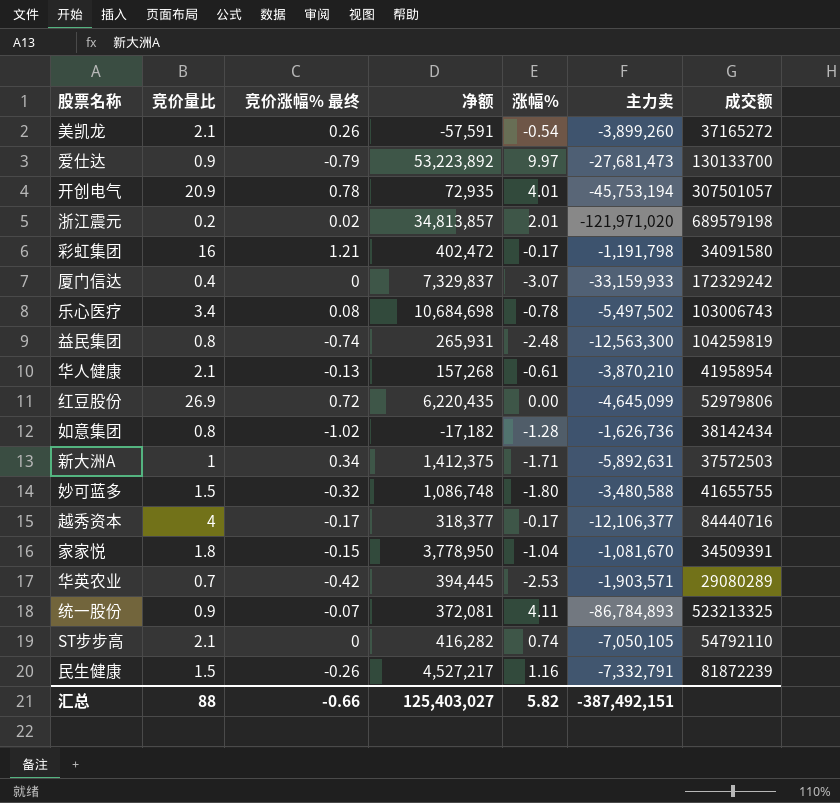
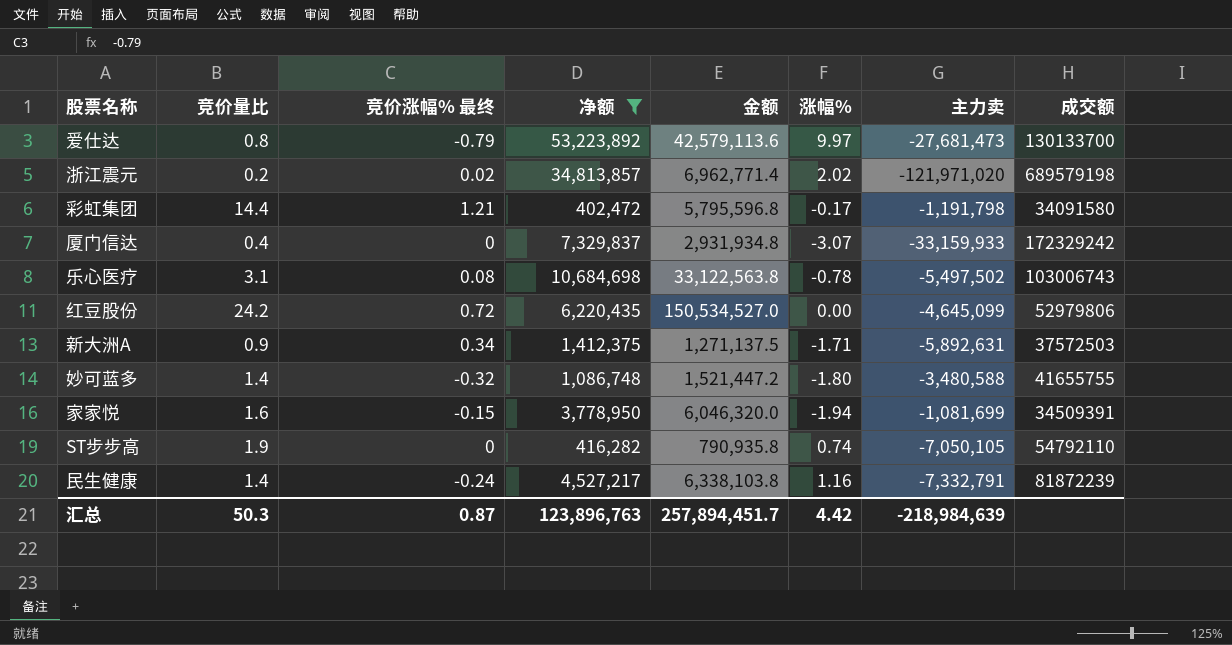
filter: none -> 净额 >= 402,472
column 金额 | formula: none -> [竞价量比] * [净额]
爱仕达 | 竞价量比: 0.9 -> 0.8
浙江震元 | 涨幅%: 2.01 -> 2.02
彩虹集团 | 竞价量比: 16 -> 14.4
乐心医疗 | 竞价量比: 3.4 -> 3.1
红豆股份 | 竞价量比: 26.9 -> 24.2
新大洲A | 竞价量比: 1 -> 0.9
妙可蓝多 | 竞价量比: 1.5 -> 1.4
家家悦 | 竞价量比: 1.8 -> 1.6
家家悦 | 涨幅%: -1.04 -> -1.94
家家悦 | 主力卖: -1,081,670 -> -1,081,699
ST步步高 | 竞价量比: 2.1 -> 1.9
民生健康 | 竞价量比: 1.5 -> 1.4
民生健康 | 竞价涨幅% 最终: -0.26 -> -0.24
汇总 | 竞价量比: 88 -> 50.3
汇总 | 竞价涨幅% 最终: -0.66 -> 0.87
汇总 | 净额: 125,403,027 -> 123,896,763
汇总 | 涨幅%: 5.82 -> 4.42
汇总 | 主力卖: -387,492,151 -> -218,984,639

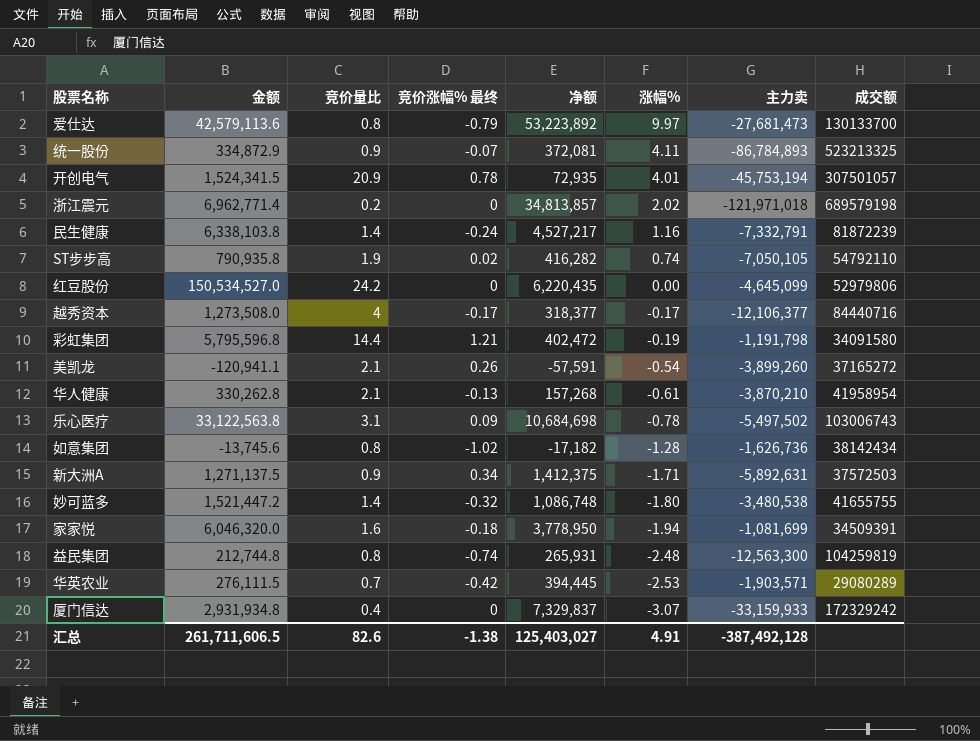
filter: 净额 >= 402,472 -> none
row order: none -> 涨幅% descending
column 金额 | position: 5 -> 2
浙江震元 | 竞价涨幅% 最终: 0.02 -> 0
浙江震元 | 主力卖: -121,971,020 -> -121,971,018
ST步步高 | 竞价涨幅% 最终: 0 -> 0.02
红豆股份 | 竞价涨幅% 最终: 0.72 -> 0
彩虹集团 | 涨幅%: -0.17 -> -0.19
乐心医疗 | 竞价涨幅% 最终: 0.08 -> 0.09
妙可蓝多 | 主力卖: -3,480,588 -> -3,480,538
家家悦 | 竞价涨幅% 最终: -0.15 -> -0.18
汇总 | 金额: 257,894,451.7 -> 261,711,606.5
汇总 | 竞价量比: 50.3 -> 82.6
汇总 | 竞价涨幅% 最终: 0.87 -> -1.38
汇总 | 净额: 123,896,763 -> 125,403,027
汇总 | 涨幅%: 4.42 -> 4.91
汇总 | 主力卖: -218,984,639 -> -387,492,128

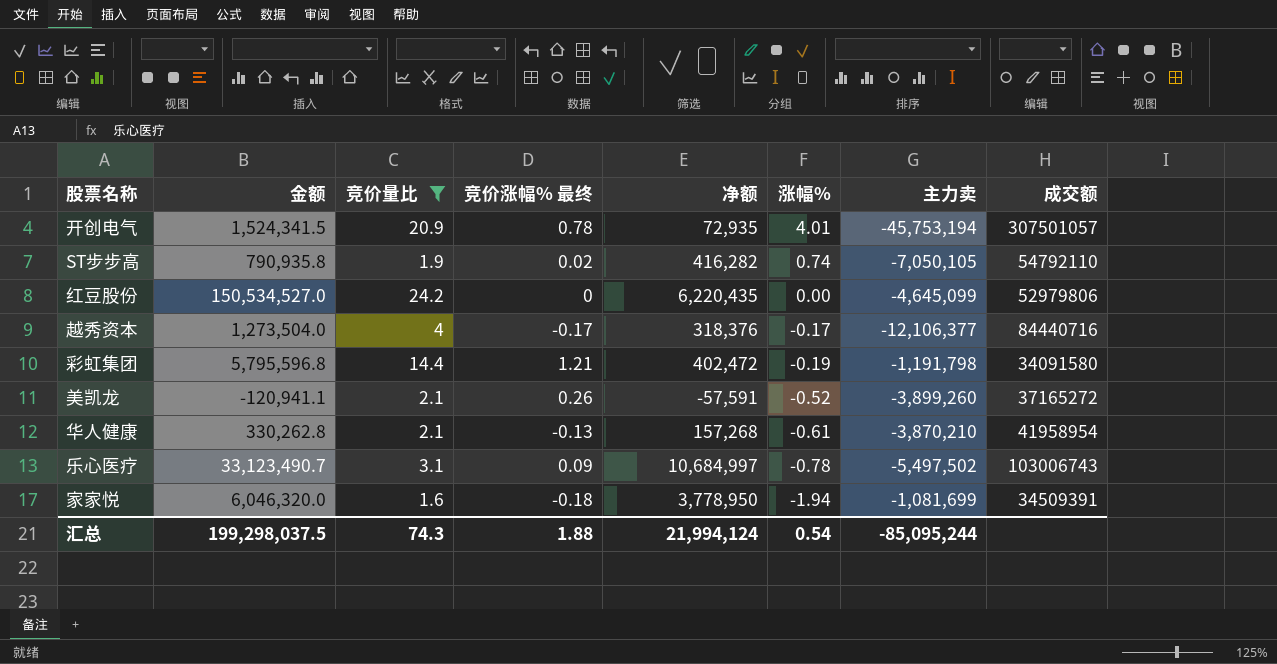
filter: none -> 竞价量比 >= 1.6
越秀资本 | 金额: 1,273,508.0 -> 1,273,504.0
越秀资本 | 净额: 318,377 -> 318,376
美凯龙 | 涨幅%: -0.54 -> -0.52
乐心医疗 | 金额: 33,122,563.8 -> 33,123,490.7
乐心医疗 | 净额: 10,684,698 -> 10,684,997
汇总 | 金额: 261,711,606.5 -> 199,298,037.5
汇总 | 竞价量比: 82.6 -> 74.3
汇总 | 竞价涨幅% 最终: -1.38 -> 1.88
汇总 | 净额: 125,403,027 -> 21,994,124
汇总 | 涨幅%: 4.91 -> 0.54
汇总 | 主力卖: -387,492,128 -> -85,095,244

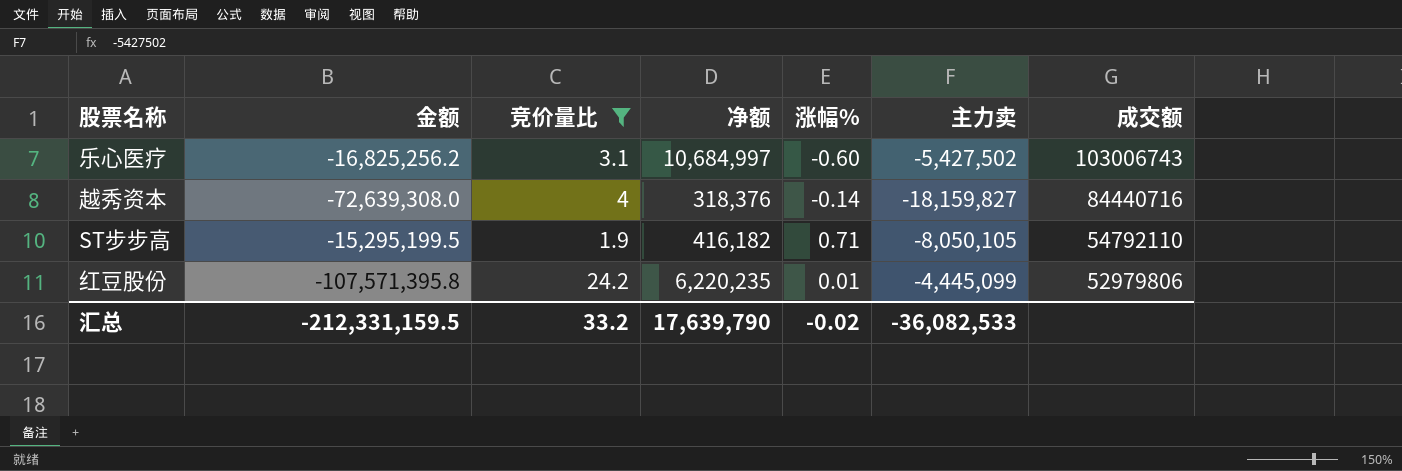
row order: 涨幅% descending -> 成交额 descending
column 竞价涨幅% 最终 | position: 4 -> none
column 金额 | formula: [竞价量比] * [净额] -> [竞价量比] * [主力卖]
row 开创电气: 1,524,341.5 | 20.9 | 0.78 | 72,935 | 4.01 | -45,753,194 | 307501057 -> none
row 彩虹集团: 5,795,596.8 | 14.4 | 1.21 | 402,472 | -0.19 | -1,191,798 | 34091580 -> none
row 美凯龙: -120,941.1 | 2.1 | 0.26 | -57,591 | -0.52 | -3,899,260 | 37165272 -> none
row 华人健康: 330,262.8 | 2.1 | -0.13 | 157,268 | -0.61 | -3,870,210 | 41958954 -> none
row 家家悦: 6,046,320.0 | 1.6 | -0.18 | 3,778,950 | -1.94 | -1,081,699 | 34509391 -> none
乐心医疗 | 涨幅%: -0.78 -> -0.60
乐心医疗 | 主力卖: -5,497,502 -> -5,427,502
越秀资本 | 涨幅%: -0.17 -> -0.14
越秀资本 | 主力卖: -12,106,377 -> -18,159,827
ST步步高 | 净额: 416,282 -> 416,182
ST步步高 | 涨幅%: 0.74 -> 0.71
ST步步高 | 主力卖: -7,050,105 -> -8,050,105
红豆股份 | 净额: 6,220,435 -> 6,220,235
红豆股份 | 涨幅%: 0.00 -> 0.01
红豆股份 | 主力卖: -4,645,099 -> -4,445,099
汇总 | 金额: 199,298,037.5 -> -212,331,159.5
汇总 | 竞价量比: 74.3 -> 33.2
汇总 | 净额: 21,994,124 -> 17,639,790
汇总 | 涨幅%: 0.54 -> -0.02
汇总 | 主力卖: -85,095,244 -> -36,082,533

